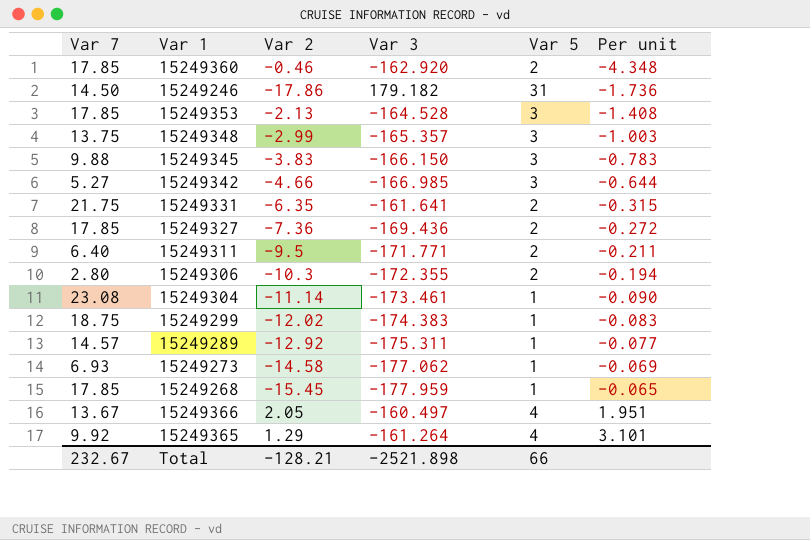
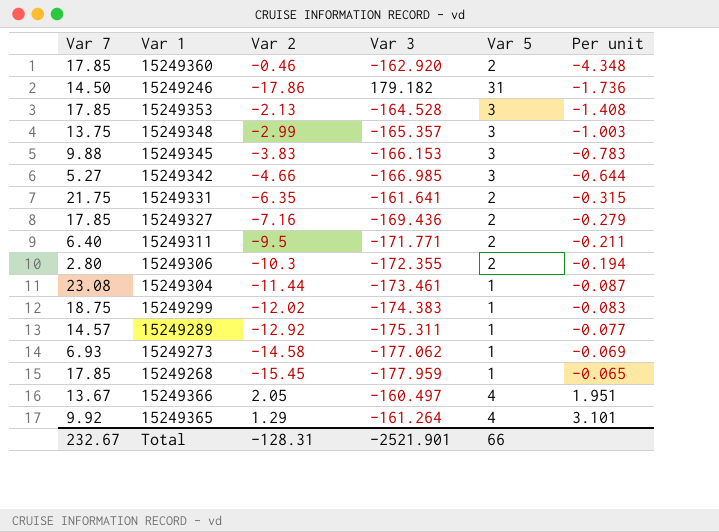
15249345 | Var 3: -166.150 -> -166.153
15249327 | Var 2: -7.36 -> -7.16
15249327 | Per unit: -0.272 -> -0.279
15249304 | Var 2: -11.14 -> -11.44
15249304 | Per unit: -0.090 -> -0.087
Total | Var 2: -128.21 -> -128.31
Total | Var 3: -2521.898 -> -2521.901

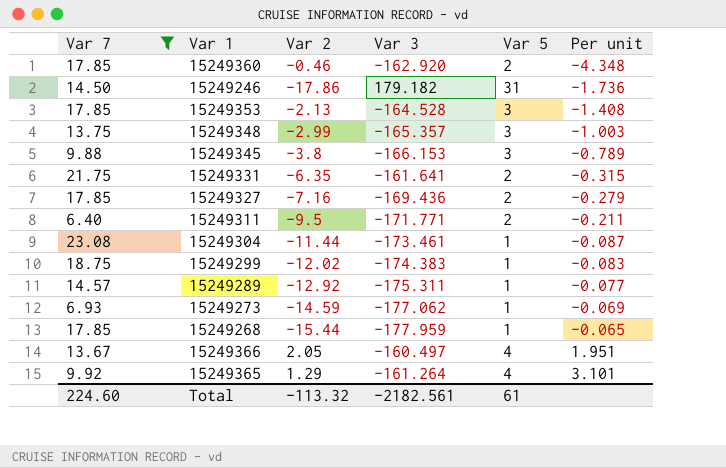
filter: none -> Var 7 >= 6.40
15249345 | Var 2: -3.83 -> -3.8
15249345 | Per unit: -0.783 -> -0.789
15249273 | Var 2: -14.58 -> -14.59
15249268 | Var 2: -15.45 -> -15.44
Total | Var 7: 232.67 -> 224.60
Total | Var 2: -128.31 -> -113.32
Total | Var 3: -2521.901 -> -2182.561
Total | Var 5: 66 -> 61

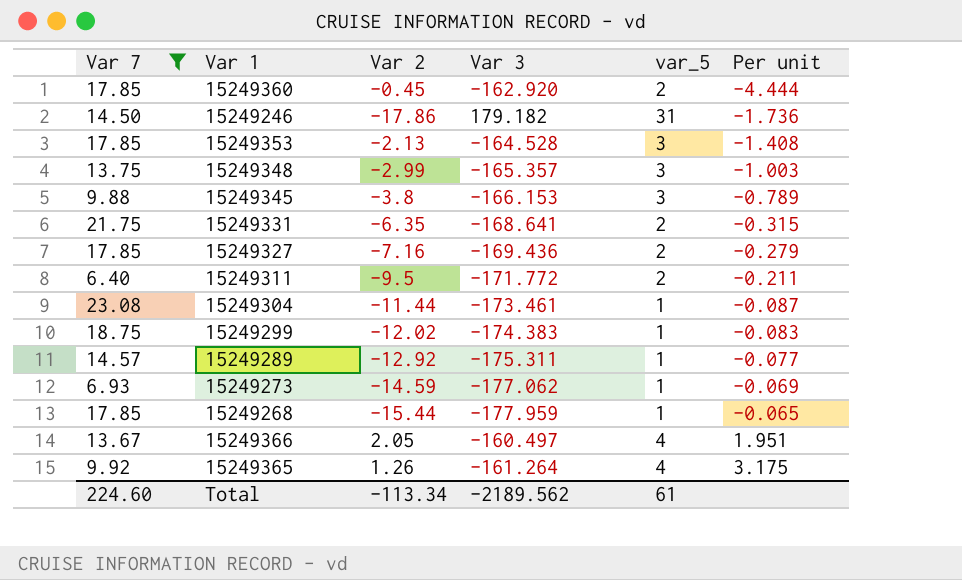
column name: Var 5 -> var_5
15249360 | Var 2: -0.46 -> -0.45
15249360 | Per unit: -4.348 -> -4.444
15249331 | Var 3: -161.641 -> -168.641
15249311 | Var 3: -171.771 -> -171.772
15249365 | Var 2: 1.29 -> 1.26
15249365 | Per unit: 3.101 -> 3.175
Total | Var 2: -113.32 -> -113.34
Total | Var 3: -2182.561 -> -2189.562

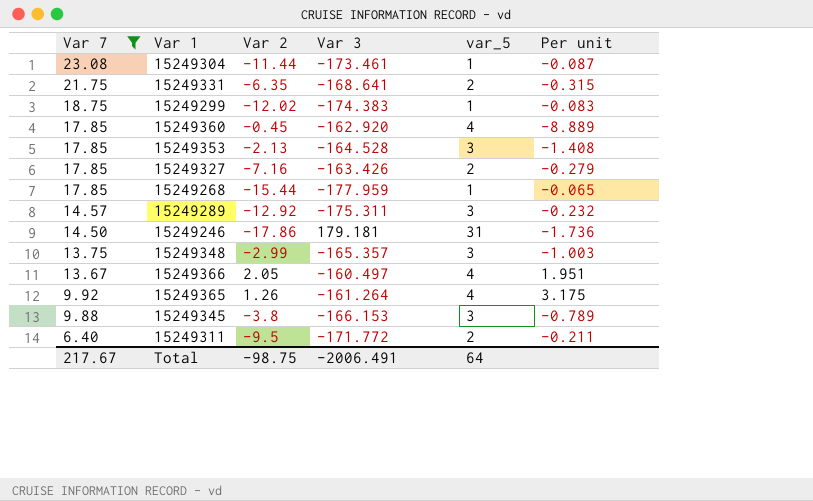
row order: Per unit ascending -> Var 7 descending
row 15249273: 6.93 | -14.59 | -177.062 | 1 | -0.069 -> none
15249360 | var_5: 2 -> 4
15249360 | Per unit: -4.444 -> -8.889
15249327 | Var 3: -169.436 -> -163.426
15249289 | var_5: 1 -> 3
15249289 | Per unit: -0.077 -> -0.232
15249246 | Var 3: 179.182 -> 179.181
Total | Var 7: 224.60 -> 217.67
Total | Var 2: -113.34 -> -98.75
Total | Var 3: -2189.562 -> -2006.491
Total | var_5: 61 -> 64

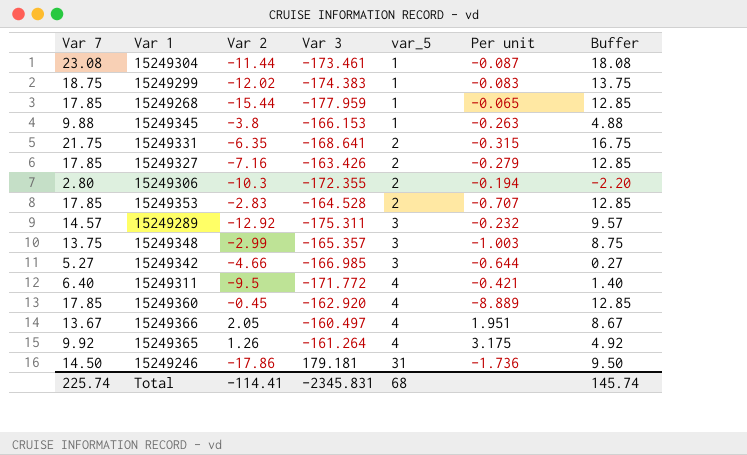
filter: Var 7 >= 6.40 -> none
row order: Var 7 descending -> var_5 ascending
column Buffer | formula: none -> [Var 7] - 5
15249345 | var_5: 3 -> 1
15249345 | Per unit: -0.789 -> -0.263
15249353 | Var 2: -2.13 -> -2.83
15249353 | var_5: 3 -> 2
15249353 | Per unit: -1.408 -> -0.707
15249311 | var_5: 2 -> 4
15249311 | Per unit: -0.211 -> -0.421
Total | Var 7: 217.67 -> 225.74
Total | Var 2: -98.75 -> -114.41
Total | Var 3: -2006.491 -> -2345.831
Total | var_5: 64 -> 68

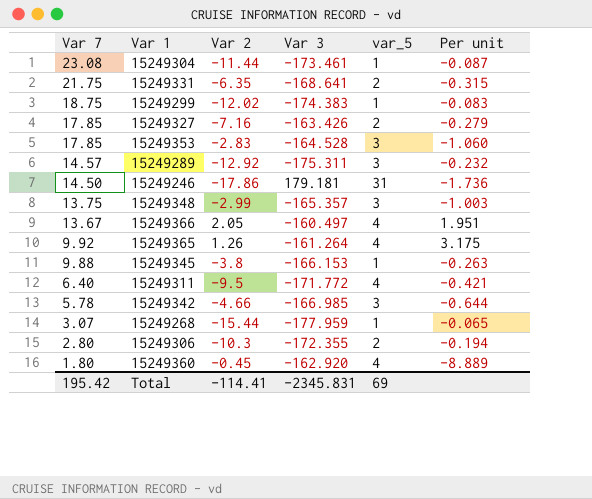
row order: var_5 ascending -> Var 7 descending
column Buffer | formula: [Var 7] - 5 -> none
15249353 | var_5: 2 -> 3
15249353 | Per unit: -0.707 -> -1.060
15249342 | Var 7: 5.27 -> 5.78
15249268 | Var 7: 17.85 -> 3.07
15249360 | Var 7: 17.85 -> 1.80
Total | Var 7: 225.74 -> 195.42
Total | var_5: 68 -> 69

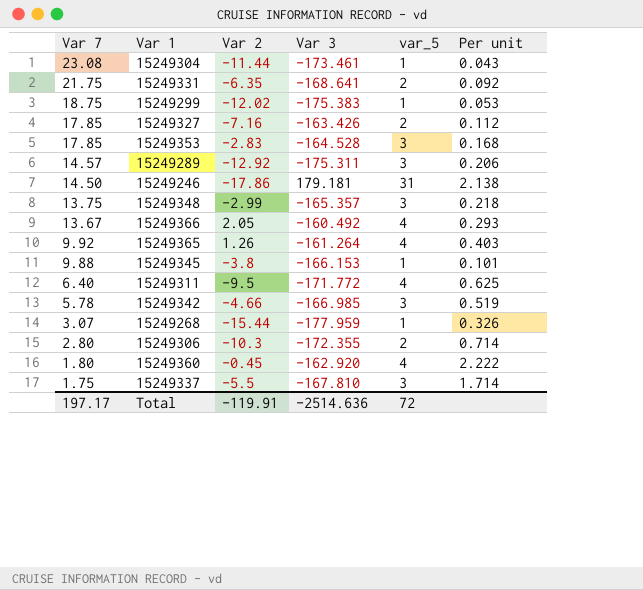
column Per unit | formula: [var_5] / [Var 2] -> [var_5] / [Var 7]
15249299 | Var 3: -174.383 -> -175.383
15249366 | Var 3: -160.497 -> -160.492
row 15249337: none -> 1.75 | -5.5 | -167.810 | 3 | 1.714
Total | Var 7: 195.42 -> 197.17
Total | Var 2: -114.41 -> -119.91
Total | Var 3: -2345.831 -> -2514.636
Total | var_5: 69 -> 72

